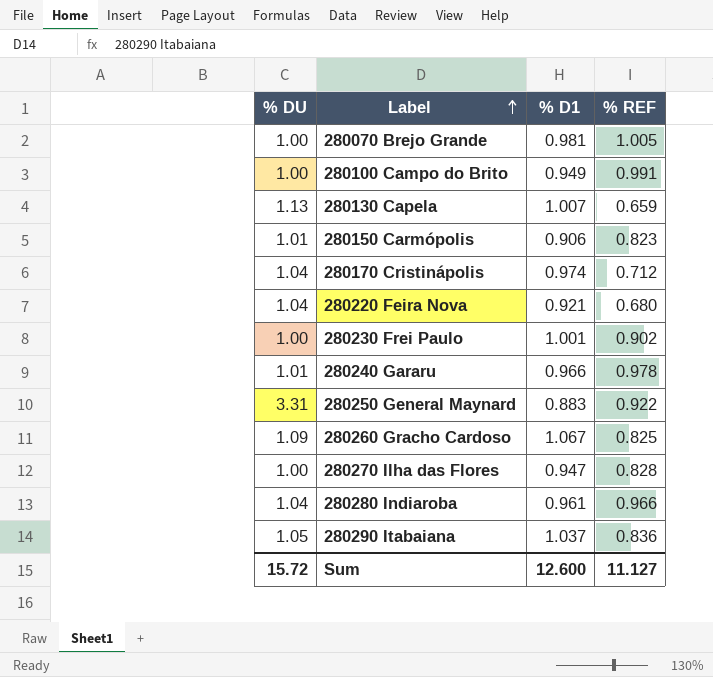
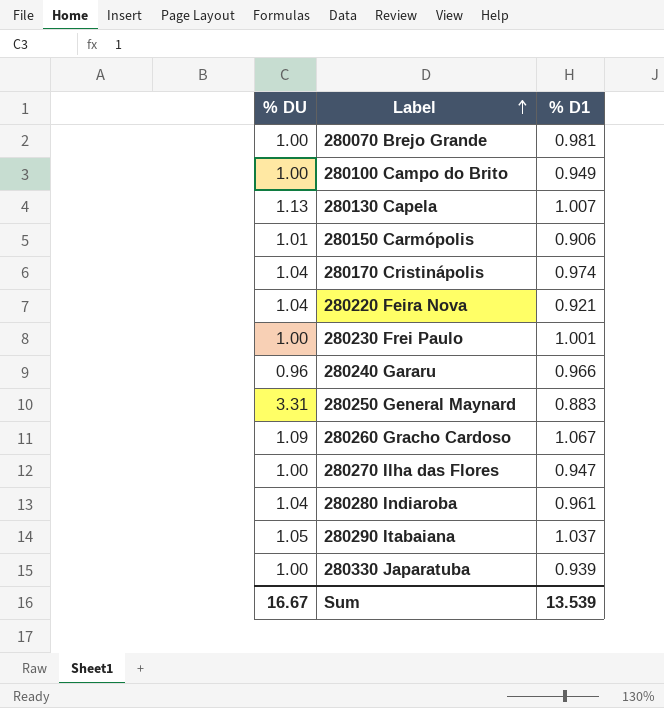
column % REF | position: 4 -> none
280240 Gararu | % DU: 1.01 -> 0.96
row 280330 Japaratuba: none -> 1.00 | 0.939
Sum | % DU: 15.72 -> 16.67
Sum | % D1: 12.600 -> 13.539

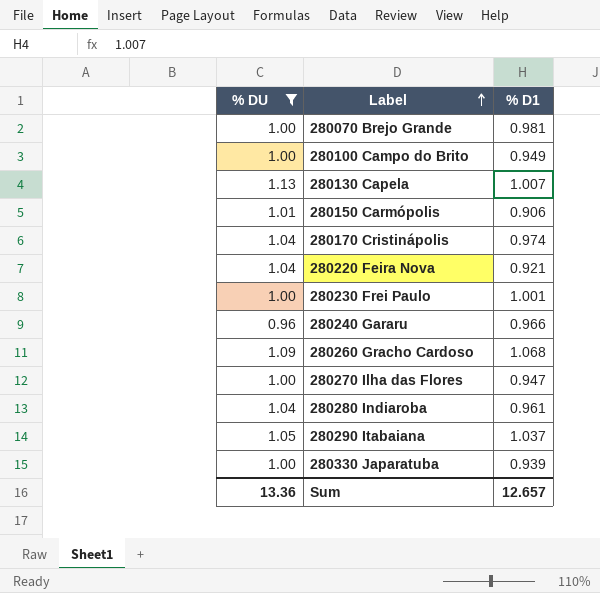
filter: none -> % DU != 3.31
280260 Gracho Cardoso | % D1: 1.067 -> 1.068
Sum | % DU: 16.67 -> 13.36
Sum | % D1: 13.539 -> 12.657

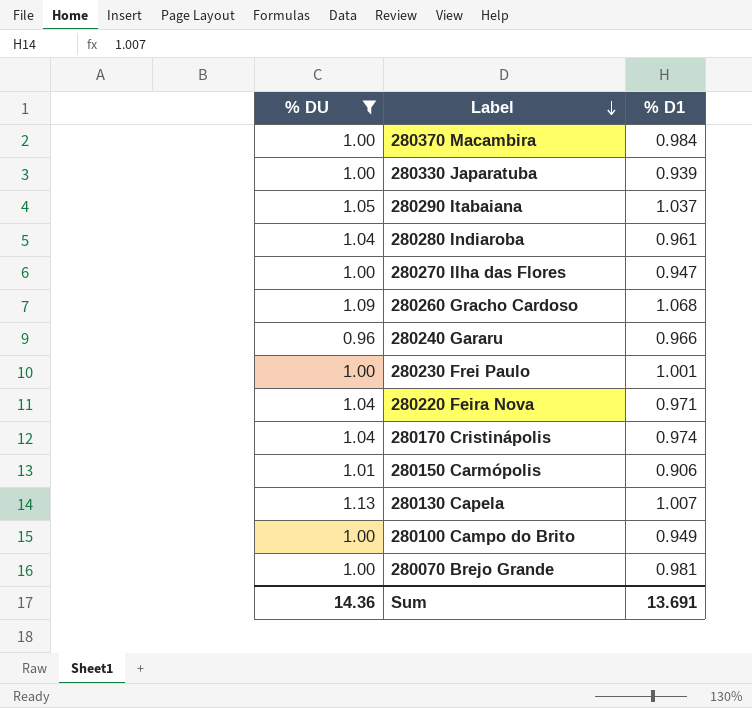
row order: Label ascending -> Label descending
row 280370 Macambira: none -> 1.00 | 0.984
280220 Feira Nova | % D1: 0.921 -> 0.971
Sum | % DU: 13.36 -> 14.36
Sum | % D1: 12.657 -> 13.691

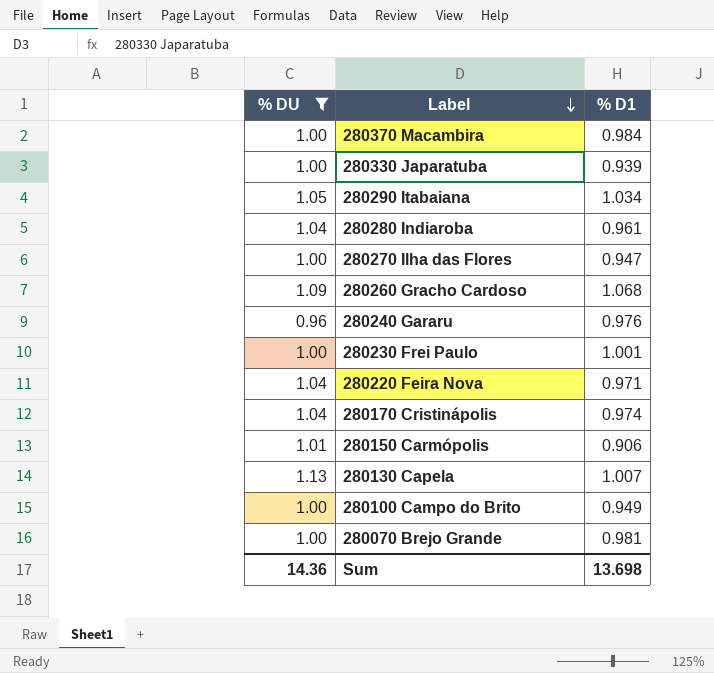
280290 Itabaiana | % D1: 1.037 -> 1.034
280240 Gararu | % D1: 0.966 -> 0.976
Sum | % D1: 13.691 -> 13.698

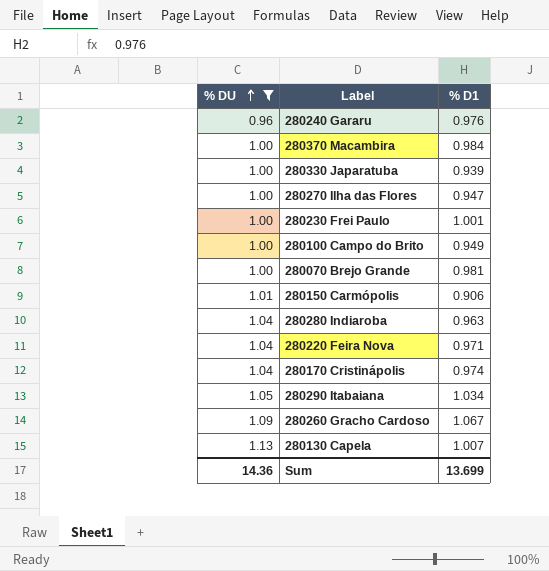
row order: Label descending -> % DU ascending
280280 Indiaroba | % D1: 0.961 -> 0.963
280260 Gracho Cardoso | % D1: 1.068 -> 1.067
Sum | % D1: 13.698 -> 13.699

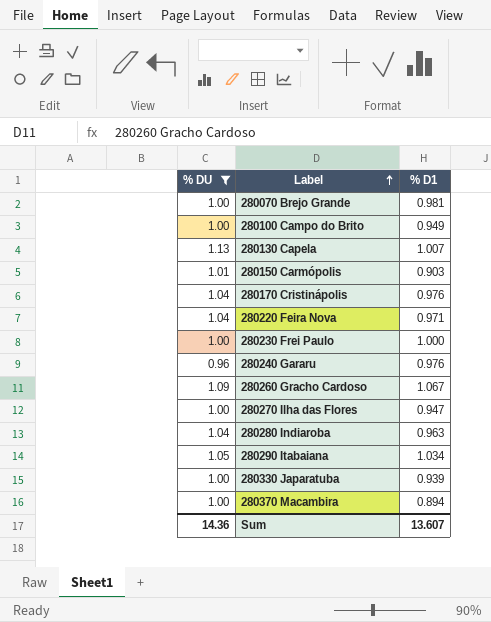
row order: % DU ascending -> Label ascending
280150 Carmópolis | % D1: 0.906 -> 0.903
280170 Cristinápolis | % D1: 0.974 -> 0.976
280230 Frei Paulo | % D1: 1.001 -> 1.000
280370 Macambira | % D1: 0.984 -> 0.894
Sum | % D1: 13.699 -> 13.607

